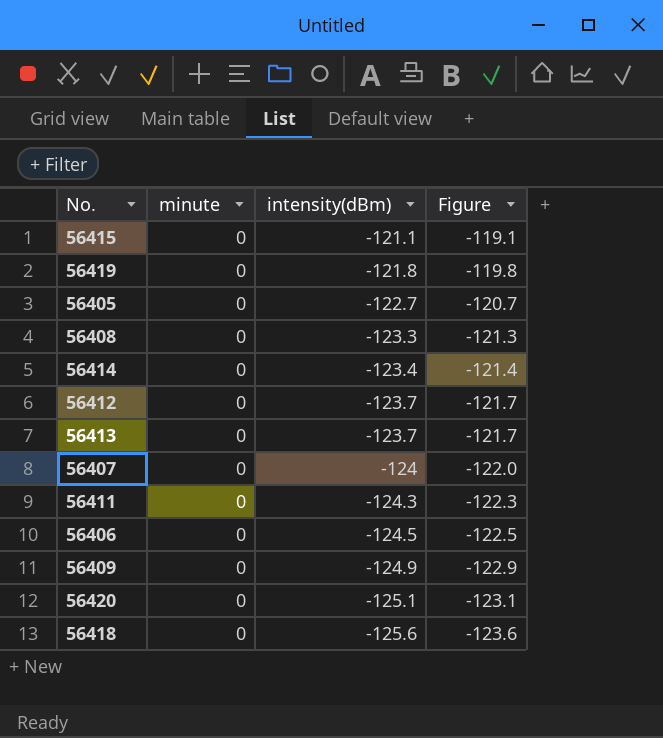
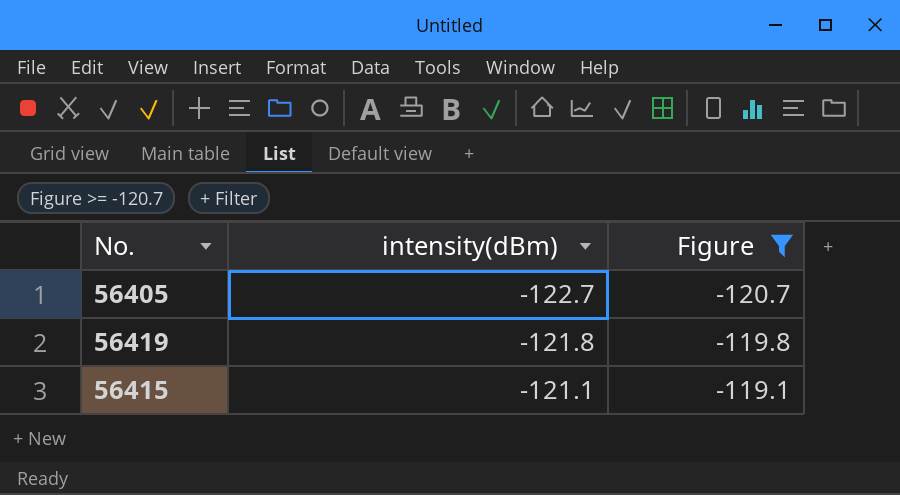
filter: none -> Figure >= -120.7
row order: intensity(dBm) descending -> intensity(dBm) ascending
column minute | position: 2 -> none

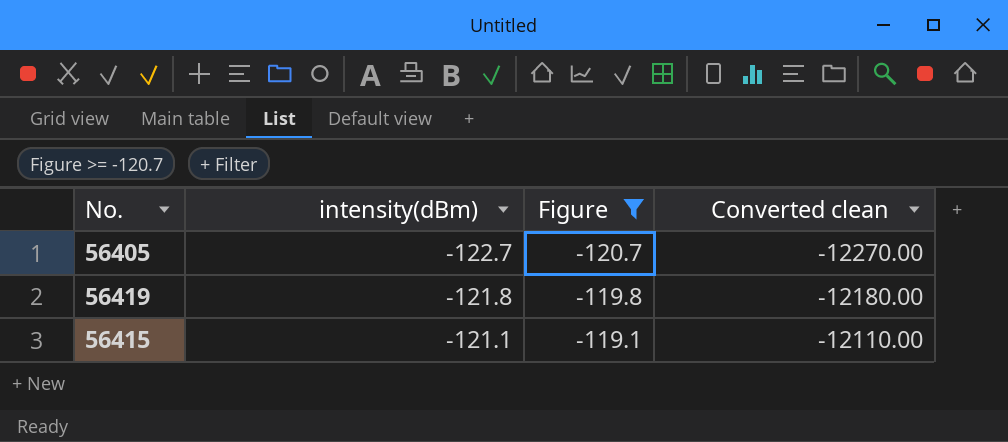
column Converted clean | formula: none -> [intensity(dBm)] * 100

